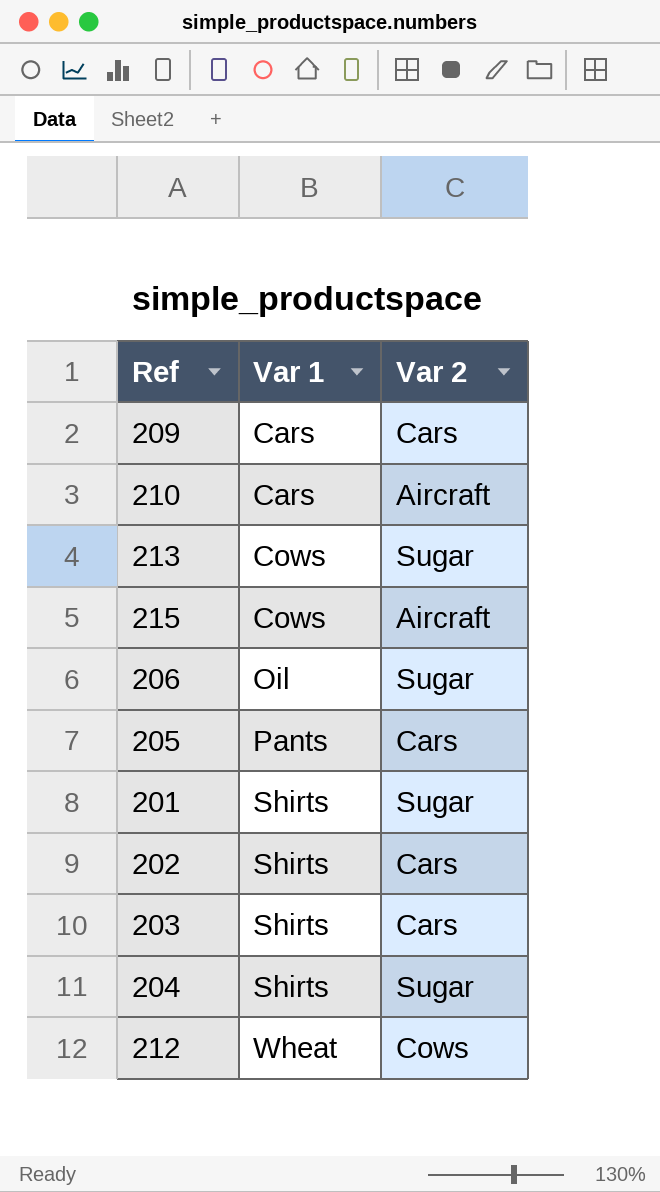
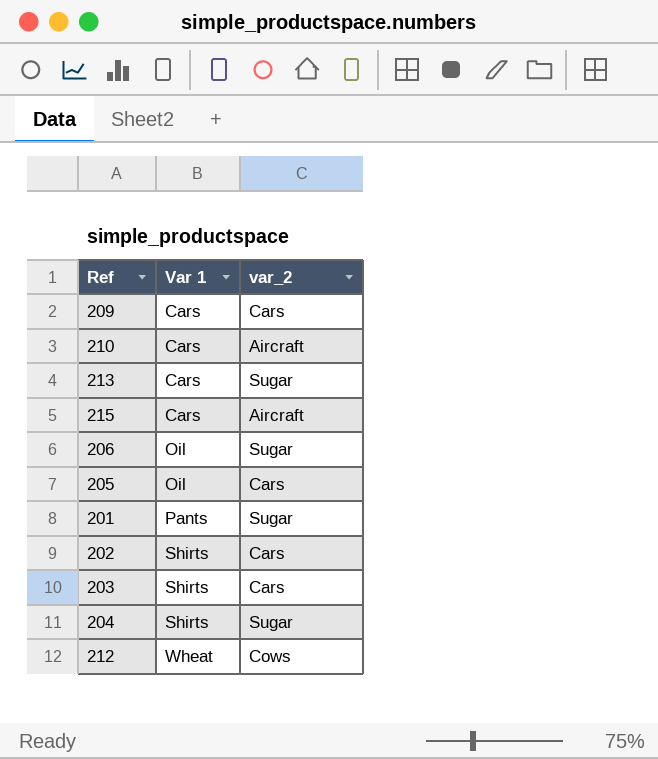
column name: Var 2 -> var_2
213 | Var 1: Cows -> Cars
215 | Var 1: Cows -> Cars
205 | Var 1: Pants -> Oil
201 | Var 1: Shirts -> Pants

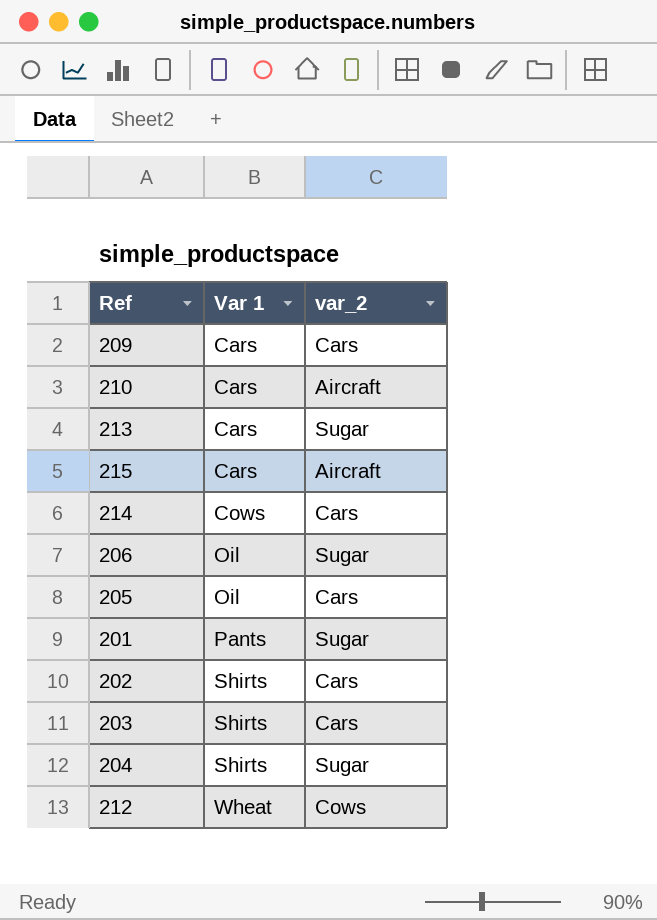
row 214: none -> Cows | Cars

